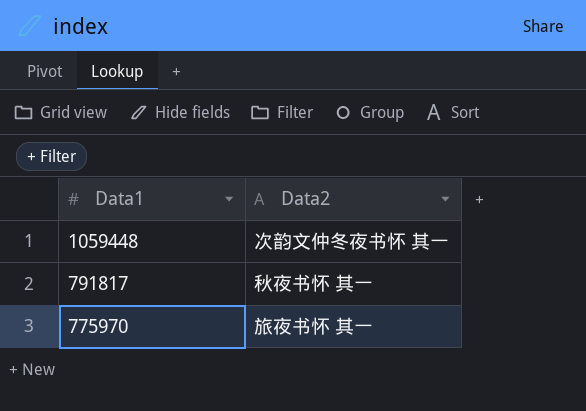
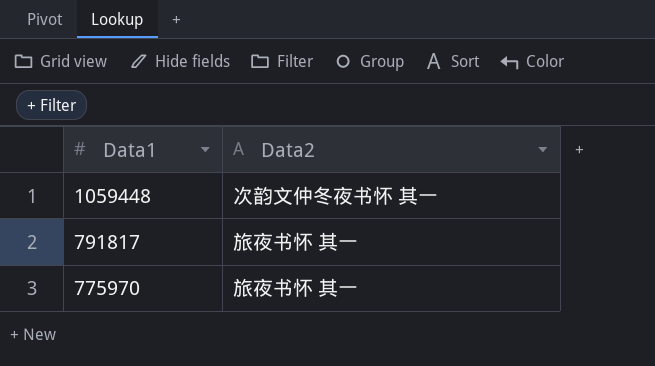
791817 | Data2: 秋夜书怀 其一 -> 旅夜书怀 其一

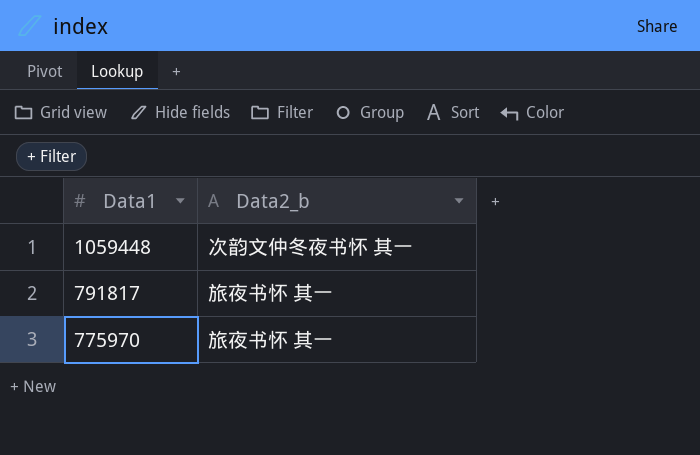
column name: Data2 -> Data2_b

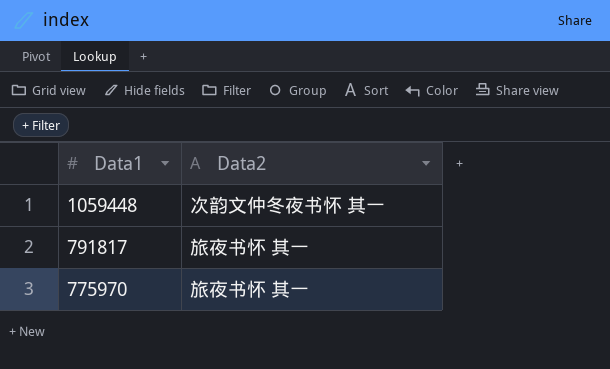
column name: Data2_b -> Data2

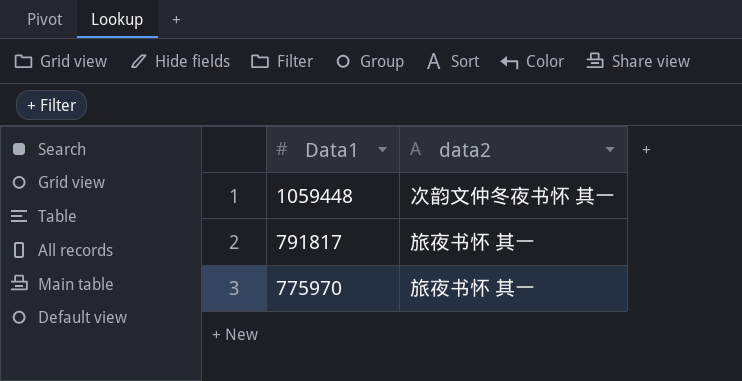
column name: Data2 -> data2

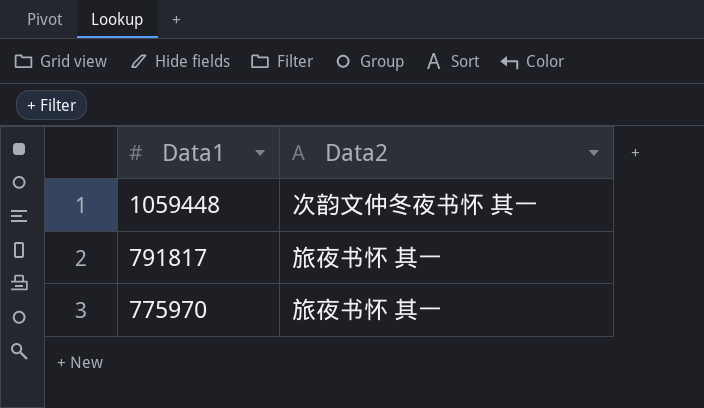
column name: data2 -> Data2

